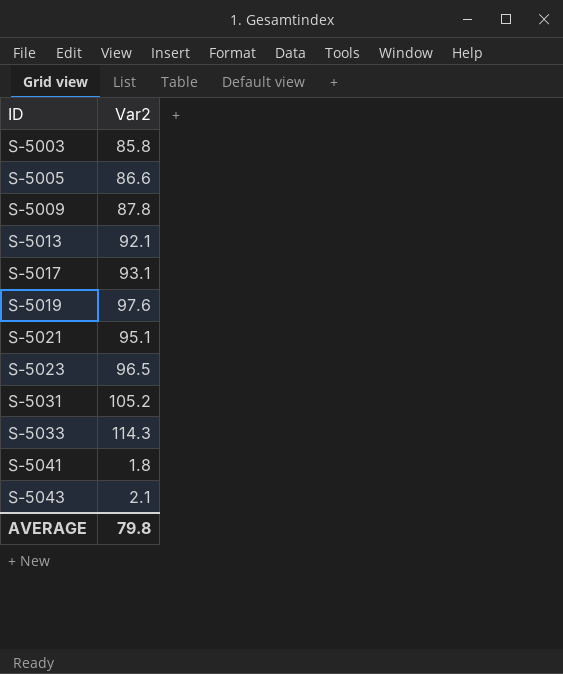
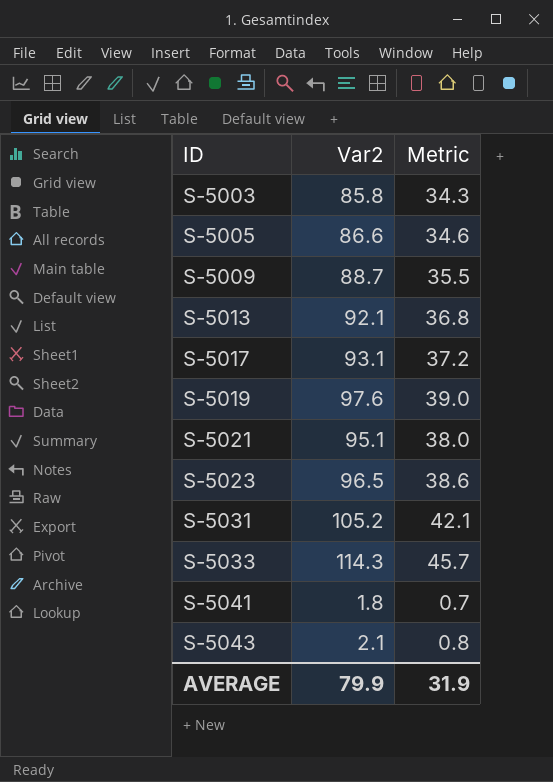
column Metric | formula: none -> [Var2] * 0.4
S-5009 | Var2: 87.8 -> 88.7
AVERAGE | Var2: 79.8 -> 79.9

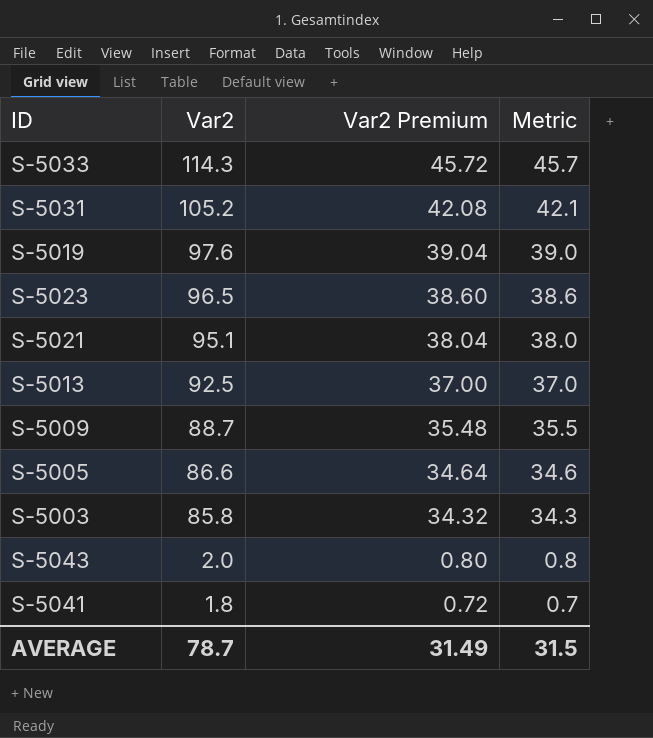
row order: ID ascending -> Var2 descending
column Var2 Premium | formula: none -> [Var2] * 0.4
row S-5017: 93.1 | 37.2 -> none
S-5013 | Var2: 92.1 -> 92.5
S-5013 | Metric: 36.8 -> 37.0
S-5043 | Var2: 2.1 -> 2.0
AVERAGE | Var2: 79.9 -> 78.7
AVERAGE | Metric: 31.9 -> 31.5

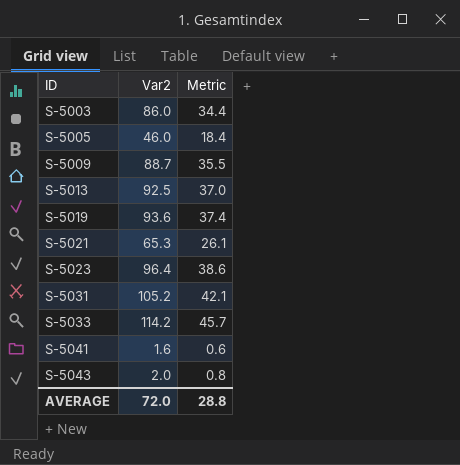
row order: Var2 descending -> ID ascending
column Var2 Premium | formula: [Var2] * 0.4 -> none
S-5003 | Var2: 85.8 -> 86.0
S-5003 | Metric: 34.3 -> 34.4
S-5005 | Var2: 86.6 -> 46.0
S-5005 | Metric: 34.6 -> 18.4
S-5019 | Var2: 97.6 -> 93.6
S-5019 | Metric: 39.0 -> 37.4
S-5021 | Var2: 95.1 -> 65.3
S-5021 | Metric: 38.0 -> 26.1
S-5023 | Var2: 96.5 -> 96.4
S-5033 | Var2: 114.3 -> 114.2
S-5041 | Var2: 1.8 -> 1.6
S-5041 | Metric: 0.7 -> 0.6
AVERAGE | Var2: 78.7 -> 72.0
AVERAGE | Metric: 31.5 -> 28.8

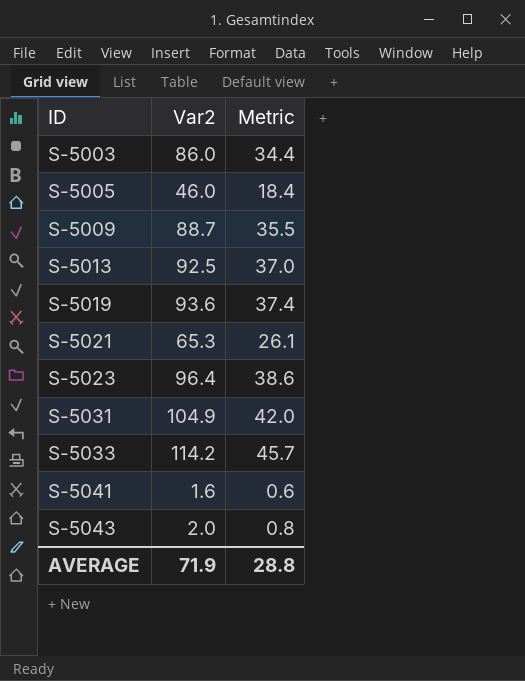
S-5031 | Var2: 105.2 -> 104.9
S-5031 | Metric: 42.1 -> 42.0
AVERAGE | Var2: 72.0 -> 71.9

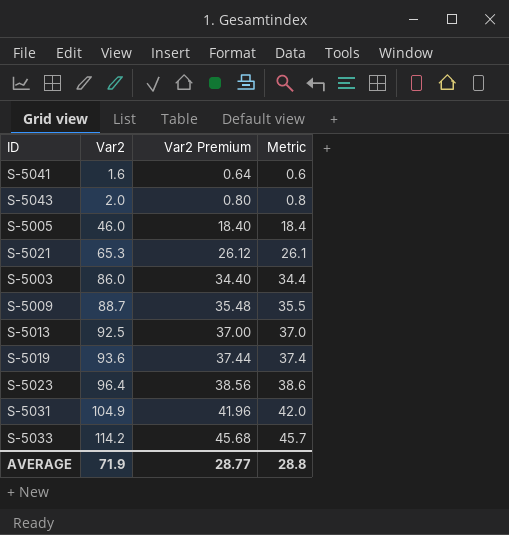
row order: ID ascending -> Var2 ascending
column Var2 Premium | formula: none -> [Var2] * 0.4

